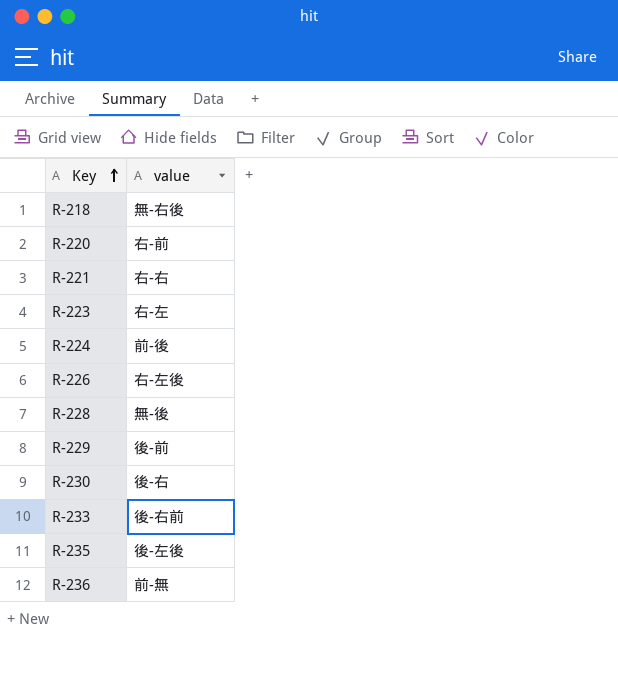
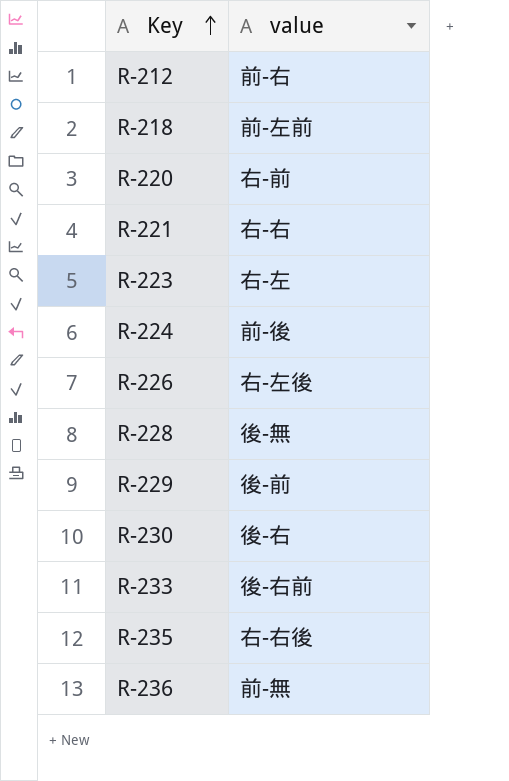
row R-212: none -> 前-右
R-218 | value: 無-右後 -> 前-左前
R-228 | value: 無-後 -> 後-無
R-235 | value: 後-左後 -> 右-右後

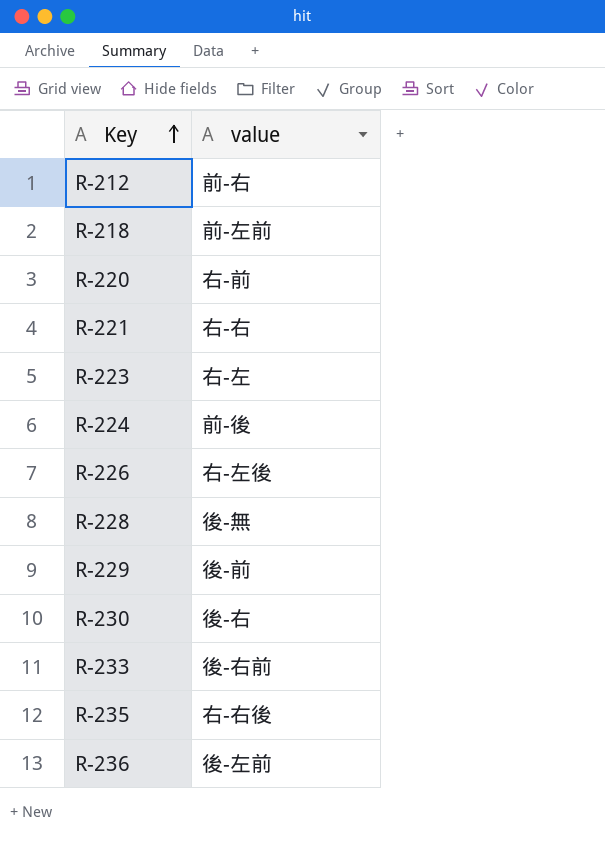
R-236 | value: 前-無 -> 後-左前

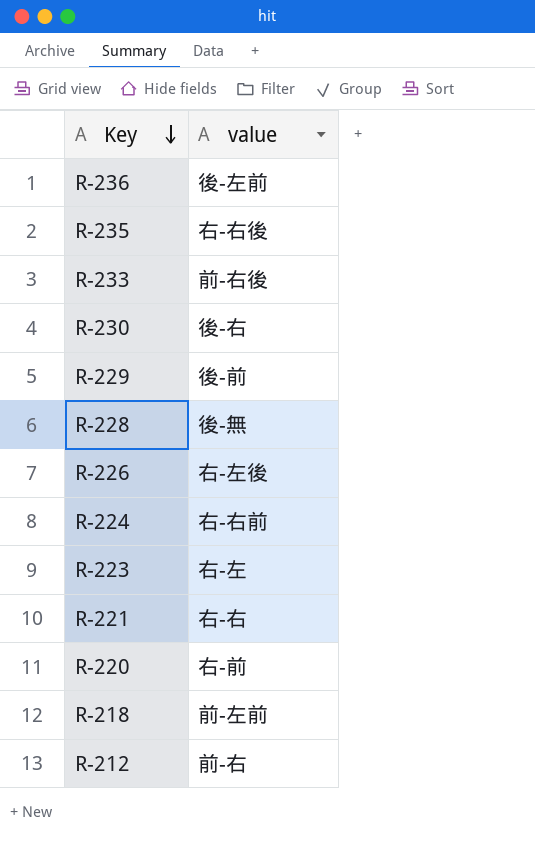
row order: Key ascending -> Key descending
R-233 | value: 後-右前 -> 前-右後
R-224 | value: 前-後 -> 右-右前

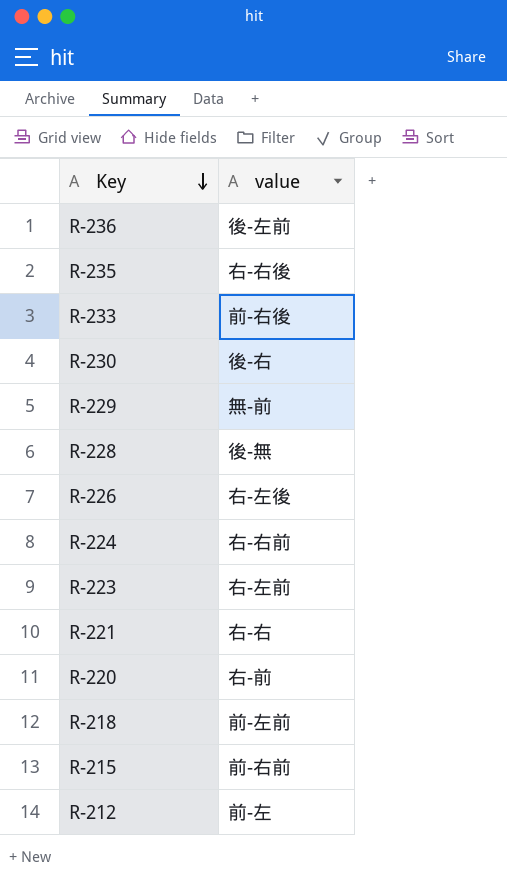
R-229 | value: 後-前 -> 無-前
R-223 | value: 右-左 -> 右-左前
row R-215: none -> 前-右前
R-212 | value: 前-右 -> 前-左

